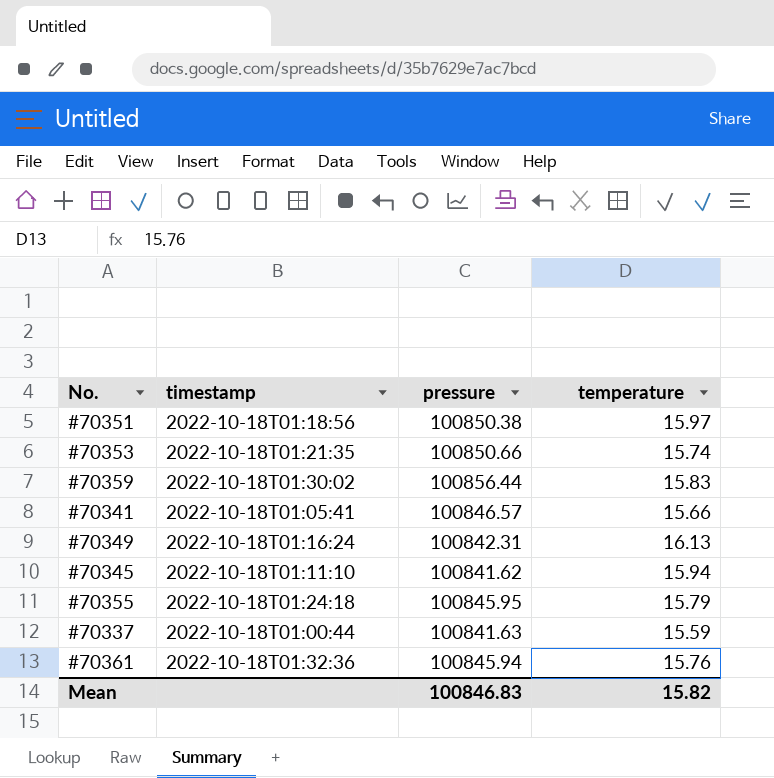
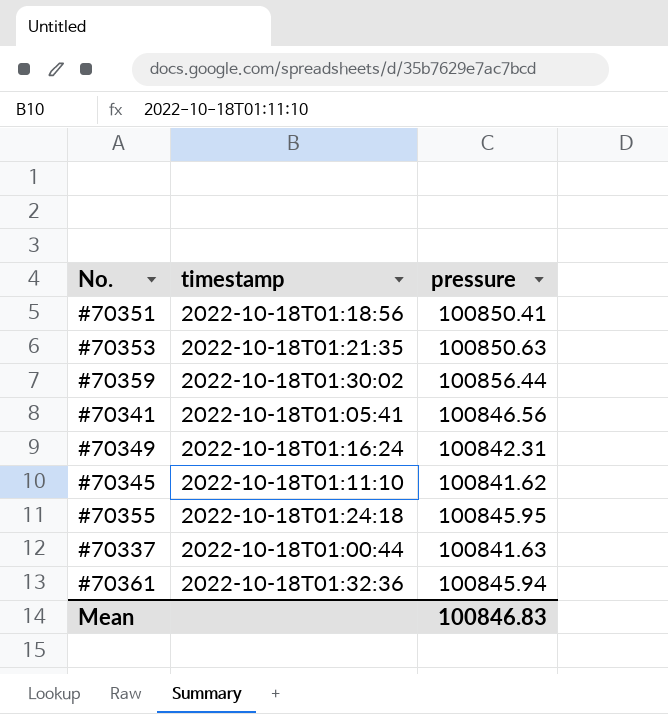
column temperature | position: 4 -> none
#70351 | pressure: 100850.38 -> 100850.41
#70353 | pressure: 100850.66 -> 100850.63
#70341 | pressure: 100846.57 -> 100846.56

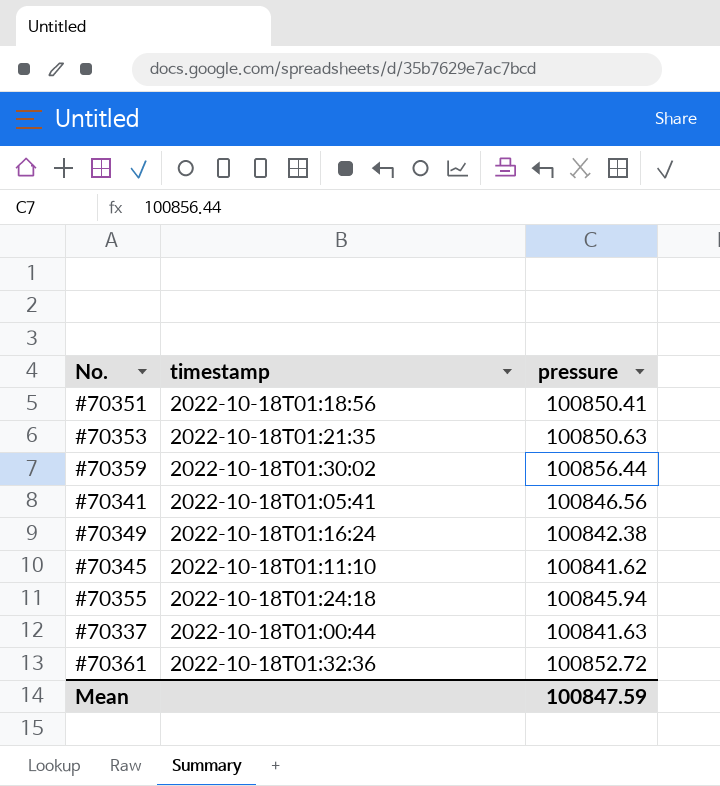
#70349 | pressure: 100842.31 -> 100842.38
#70355 | pressure: 100845.95 -> 100845.94
#70361 | pressure: 100845.94 -> 100852.72
Mean | pressure: 100846.83 -> 100847.59

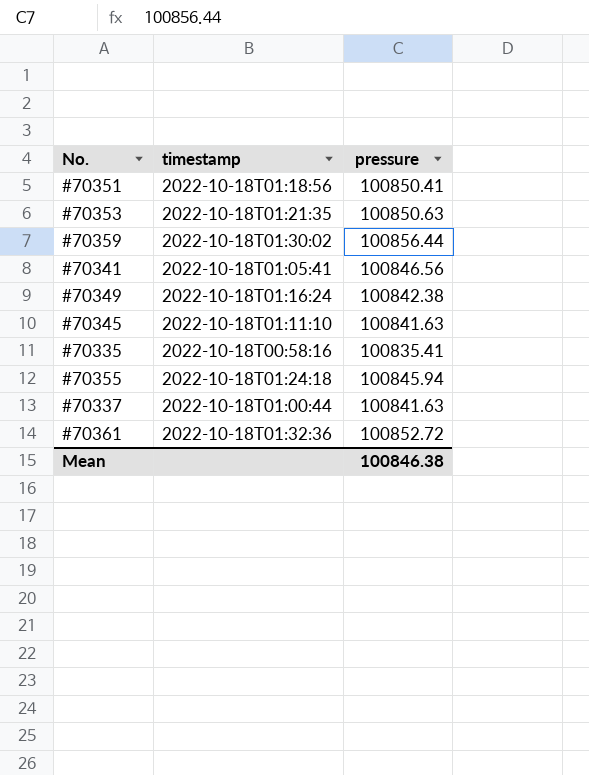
#70345 | pressure: 100841.62 -> 100841.63
row #70335: none -> 2022-10-18T00:58:16 | 100835.41
Mean | pressure: 100847.59 -> 100846.38

